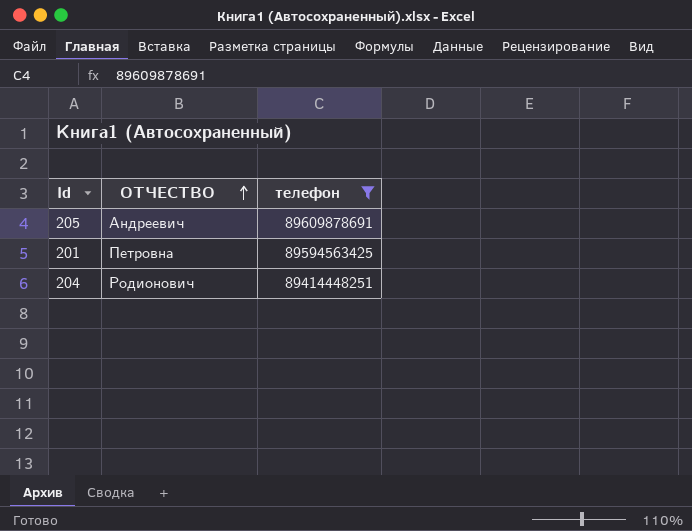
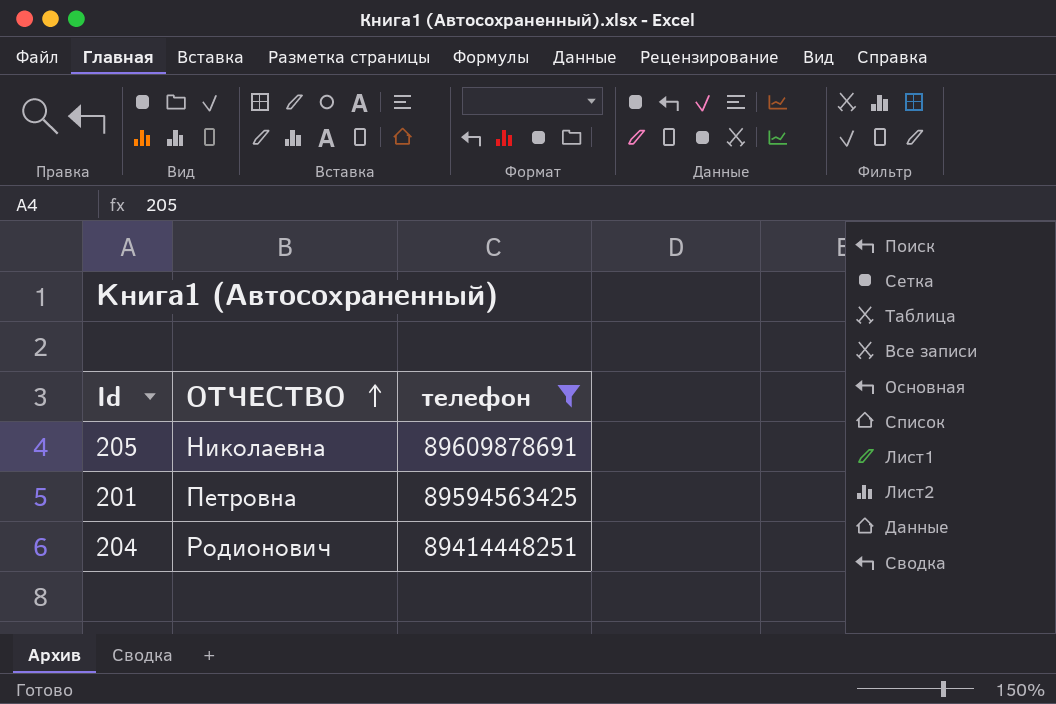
205 | ОТЧЕСТВО: Андреевич -> Николаевна

